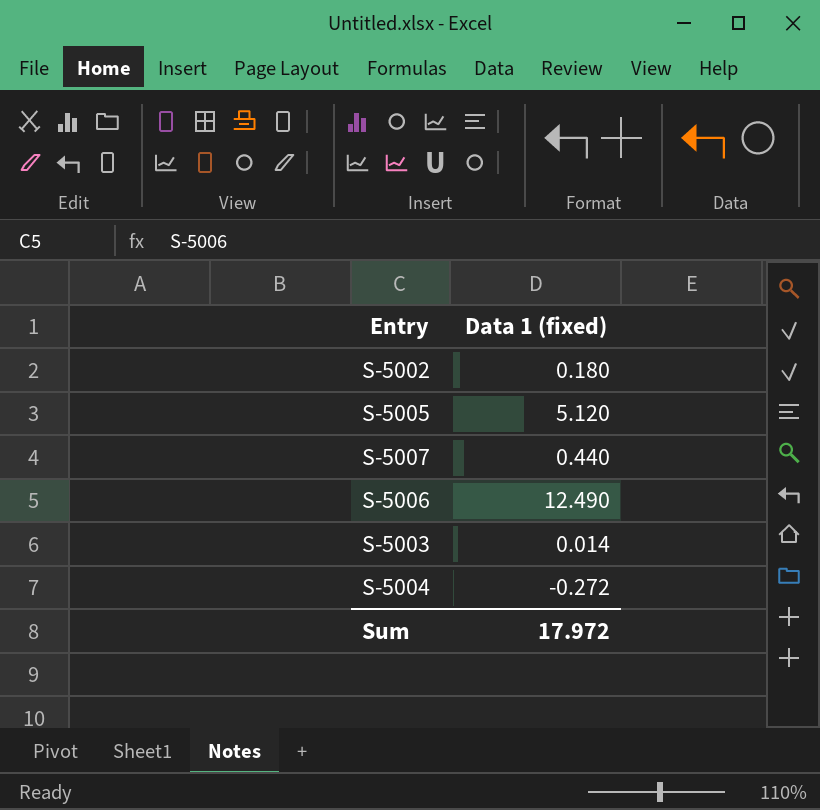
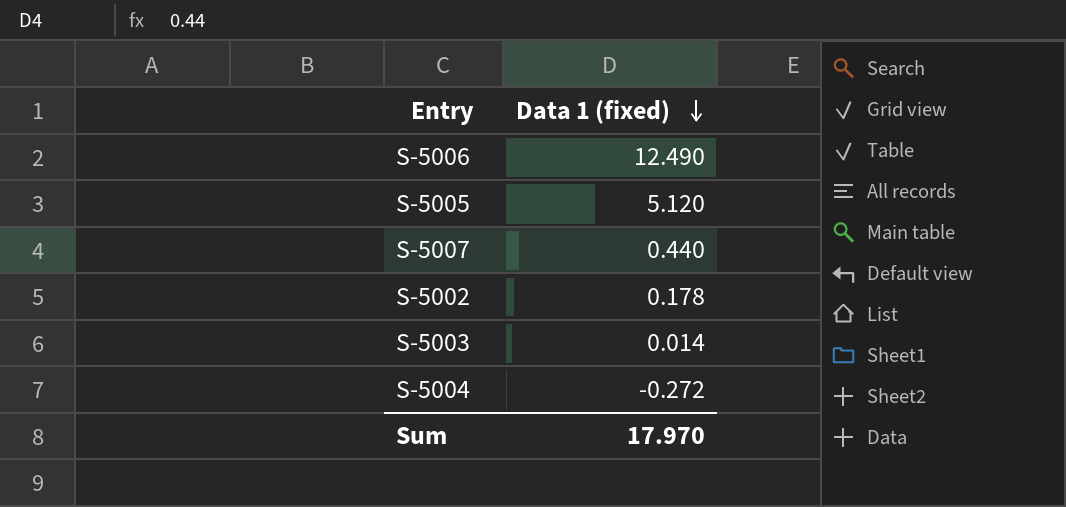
row order: none -> Data 1 (fixed) descending
S-5002 | Data 1 (fixed): 0.180 -> 0.178
Sum | Data 1 (fixed): 17.972 -> 17.970

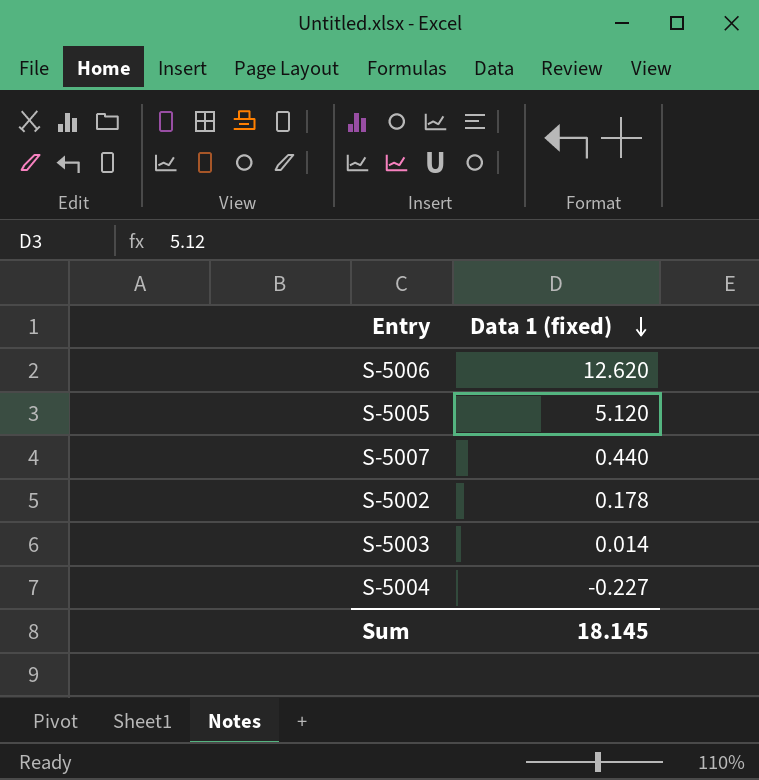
S-5006 | Data 1 (fixed): 12.490 -> 12.620
S-5004 | Data 1 (fixed): -0.272 -> -0.227
Sum | Data 1 (fixed): 17.970 -> 18.145

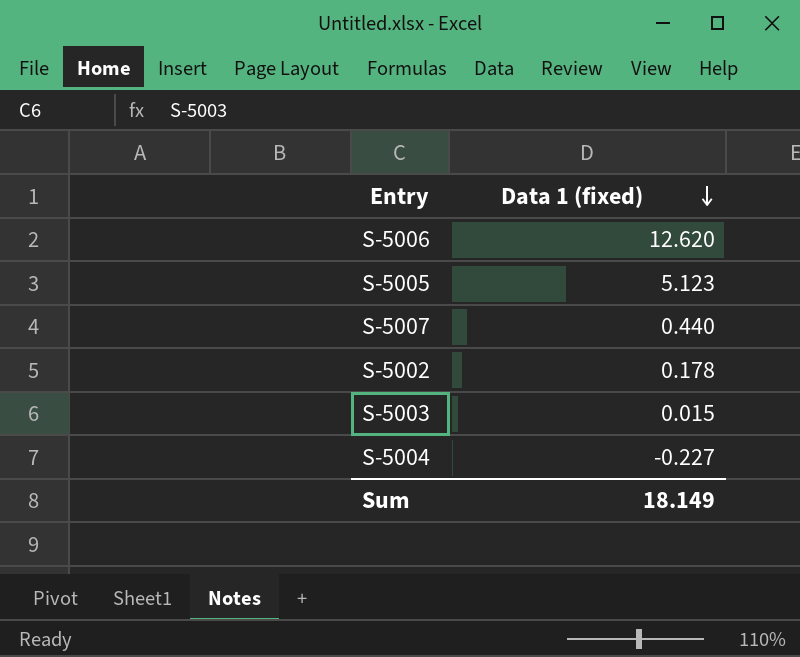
S-5005 | Data 1 (fixed): 5.120 -> 5.123
S-5003 | Data 1 (fixed): 0.014 -> 0.015
Sum | Data 1 (fixed): 18.145 -> 18.149

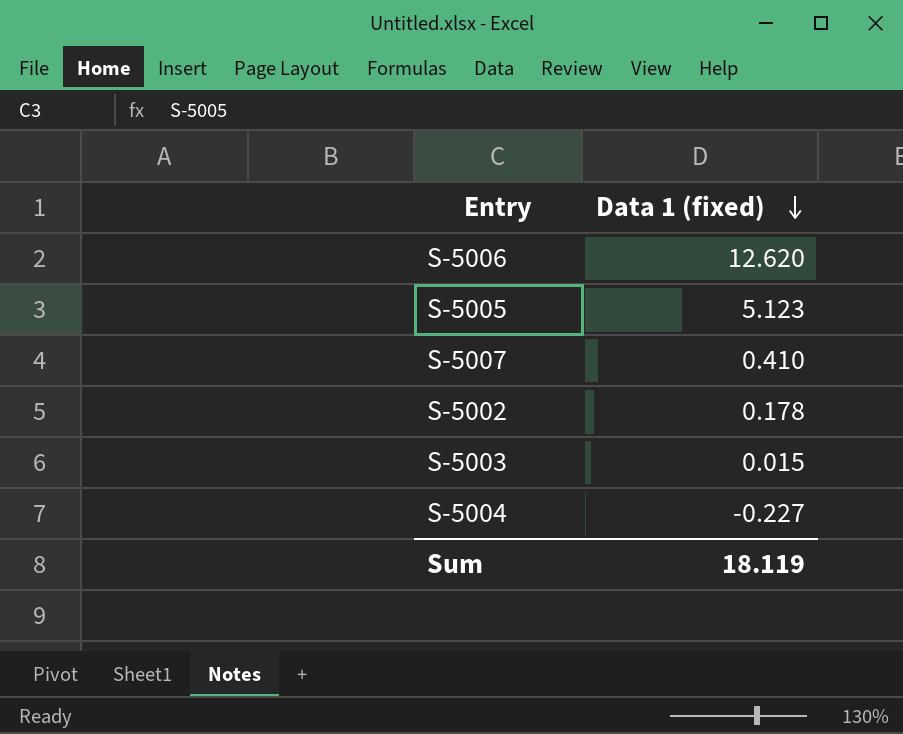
S-5007 | Data 1 (fixed): 0.440 -> 0.410
Sum | Data 1 (fixed): 18.149 -> 18.119

